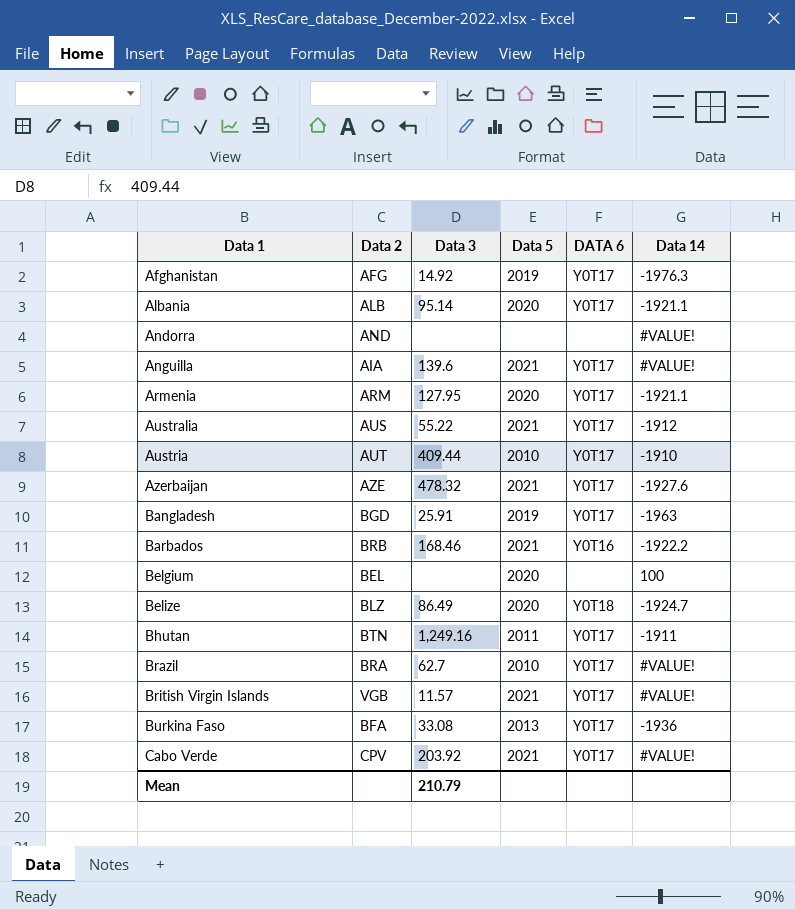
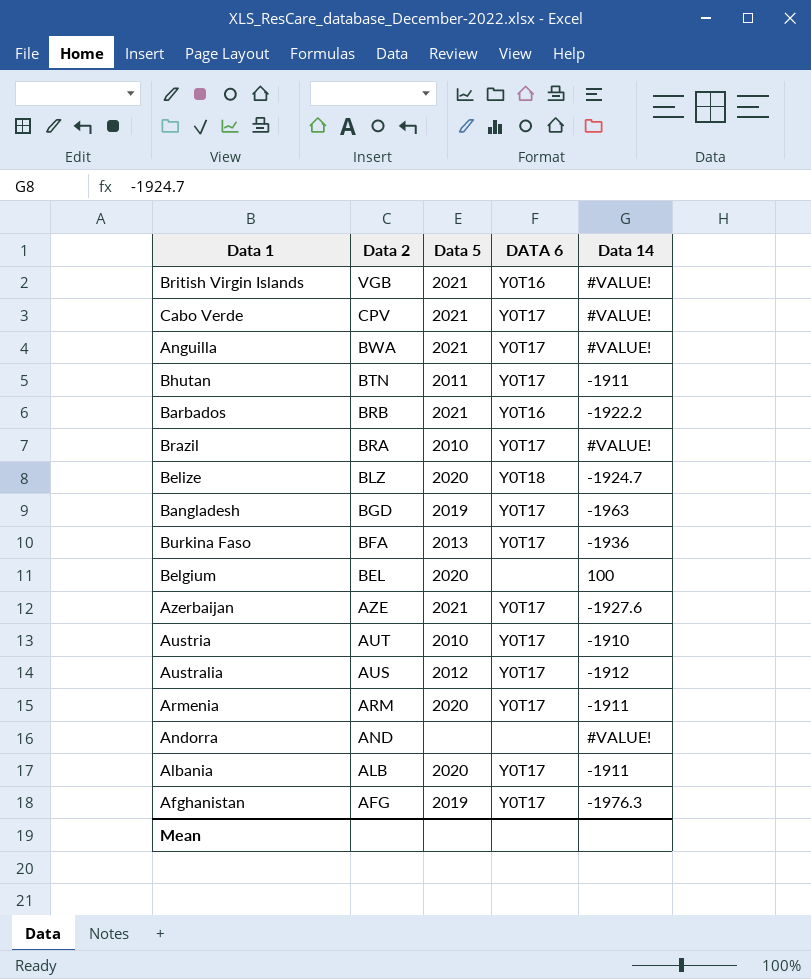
row order: Data 1 ascending -> Data 2 descending
column Data 3 | position: 3 -> none
British Virgin Islands | DATA 6: Y0T17 -> Y0T16
Anguilla | Data 2: AIA -> BWA
Australia | Data 5: 2021 -> 2012
Armenia | Data 14: -1921.1 -> -1911
Albania | Data 14: -1921.1 -> -1911

